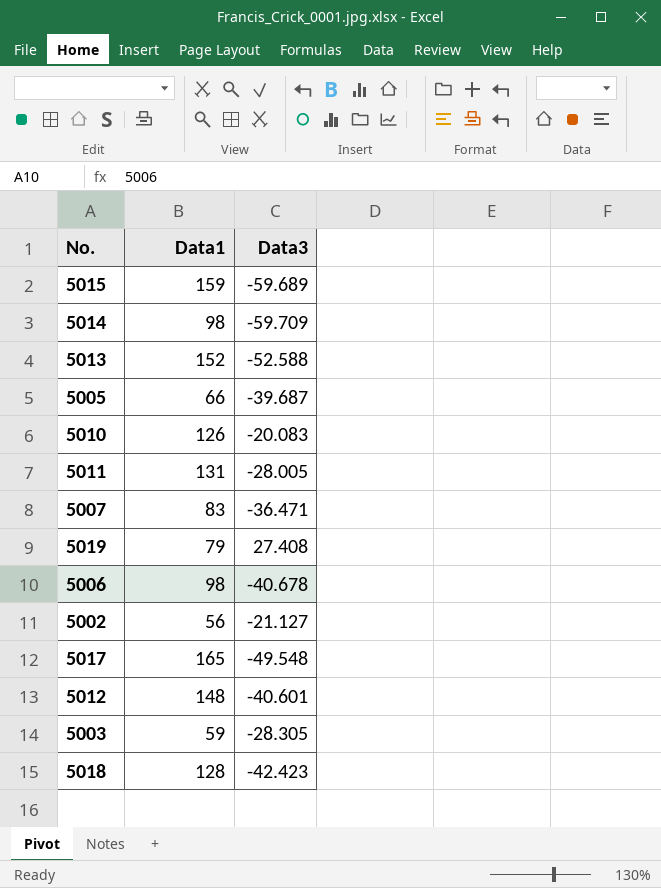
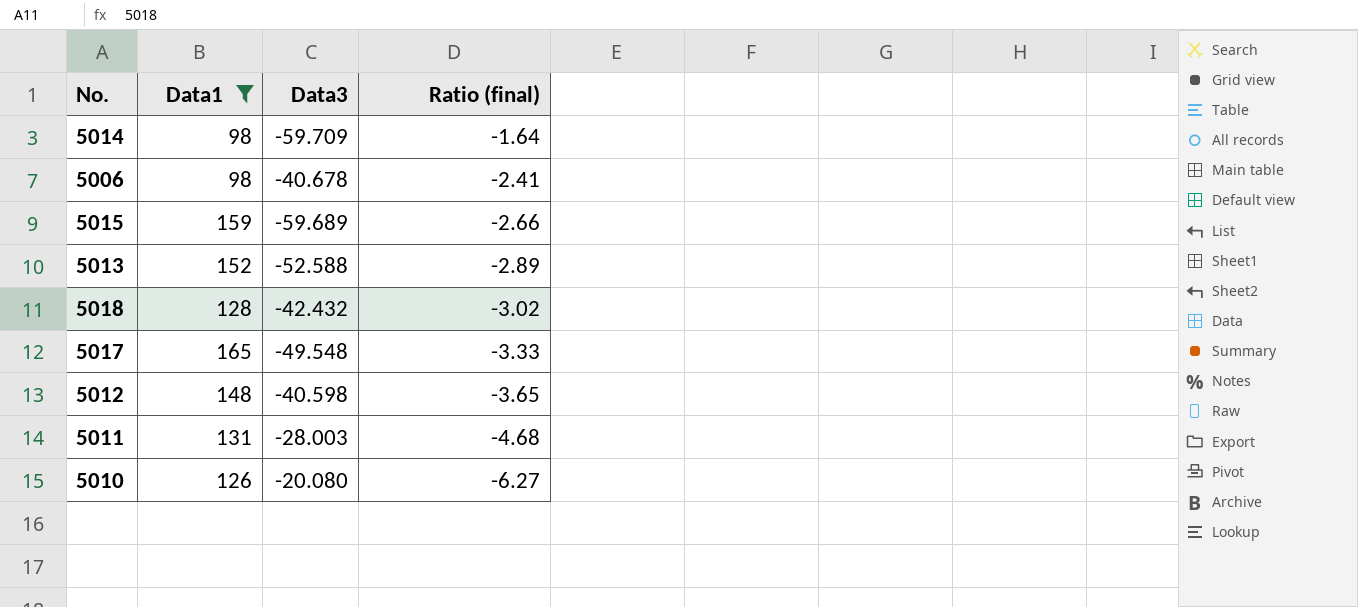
filter: none -> Data1 >= 98
row order: none -> Ratio (final) descending
column Ratio (final) | formula: none -> [Data1] / [Data3]
5018 | Data3: -42.423 -> -42.432
5012 | Data3: -40.601 -> -40.598
5011 | Data3: -28.005 -> -28.003
5010 | Data3: -20.083 -> -20.080

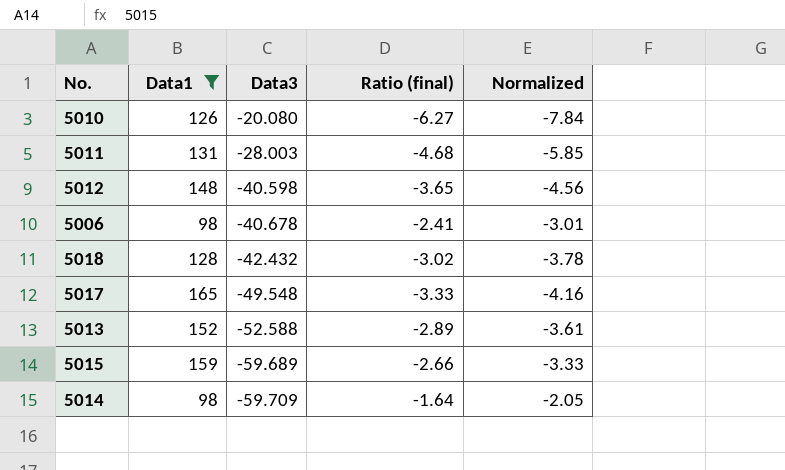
row order: Ratio (final) descending -> Data3 descending
column Normalized | formula: none -> [Ratio (final)] * 1.25

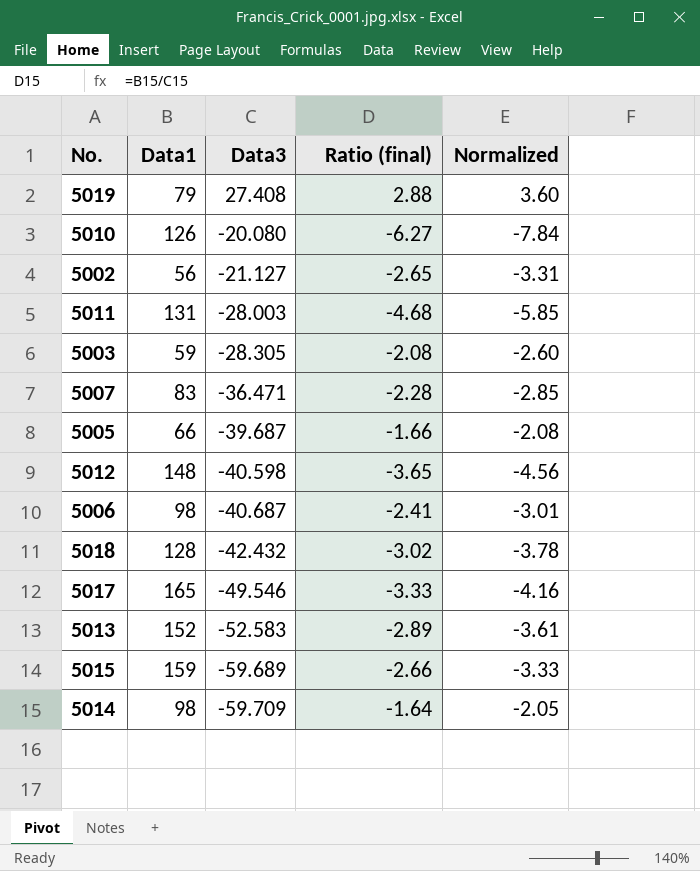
filter: Data1 >= 98 -> none
5006 | Data3: -40.678 -> -40.687
5017 | Data3: -49.548 -> -49.546
5013 | Data3: -52.588 -> -52.583

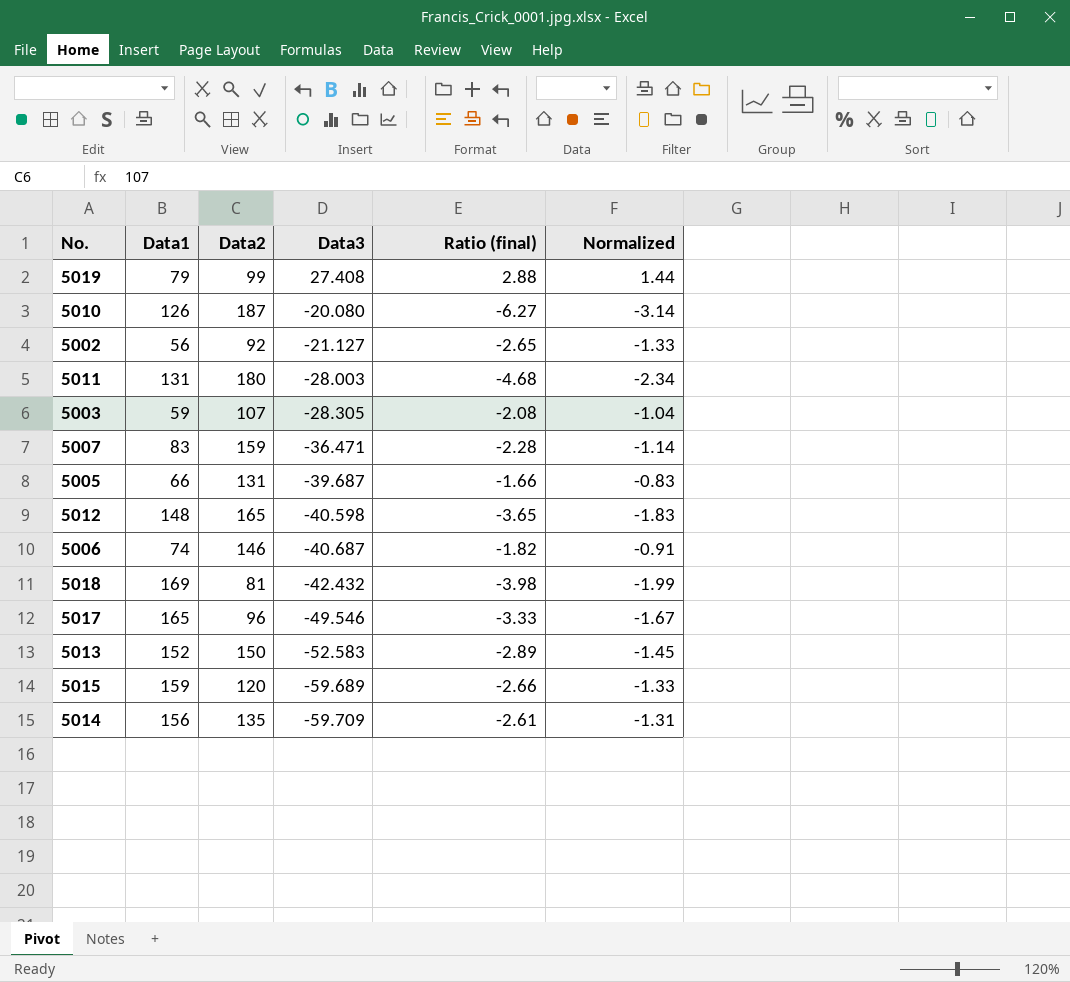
column Data2 | position: none -> 3
column Normalized | formula: [Ratio (final)] * 1.25 -> [Ratio (final)] * 0.5
5006 | Data1: 98 -> 74
5006 | Ratio (final): -2.41 -> -1.82
5018 | Data1: 128 -> 169
5018 | Ratio (final): -3.02 -> -3.98
5014 | Data1: 98 -> 156
5014 | Ratio (final): -1.64 -> -2.61

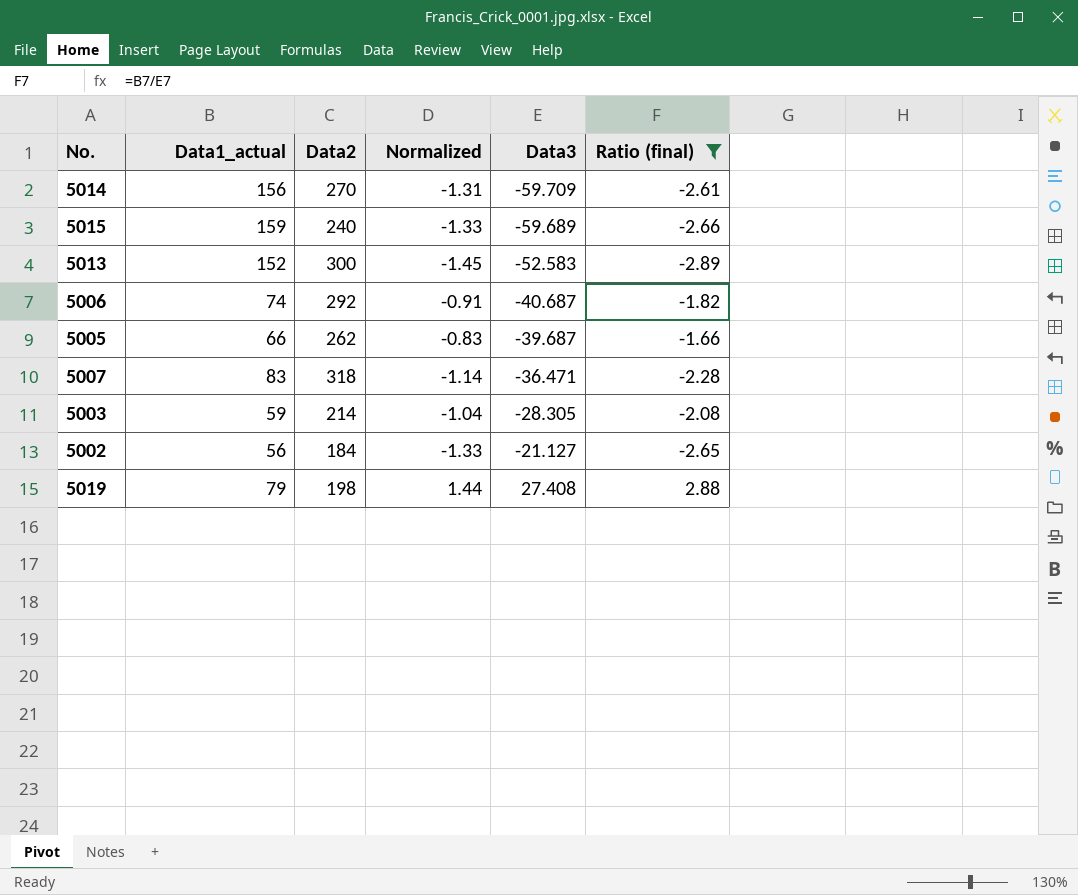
filter: none -> Ratio (final) >= -2.89
row order: Data3 descending -> Data3 ascending
column name: Data1 -> Data1_actual
column Normalized | position: 6 -> 4
5014 | Data2: 135 -> 270
5015 | Data2: 120 -> 240
5013 | Data2: 150 -> 300
5006 | Data2: 146 -> 292
5005 | Data2: 131 -> 262
5007 | Data2: 159 -> 318
5003 | Data2: 107 -> 214
5002 | Data2: 92 -> 184
5019 | Data2: 99 -> 198

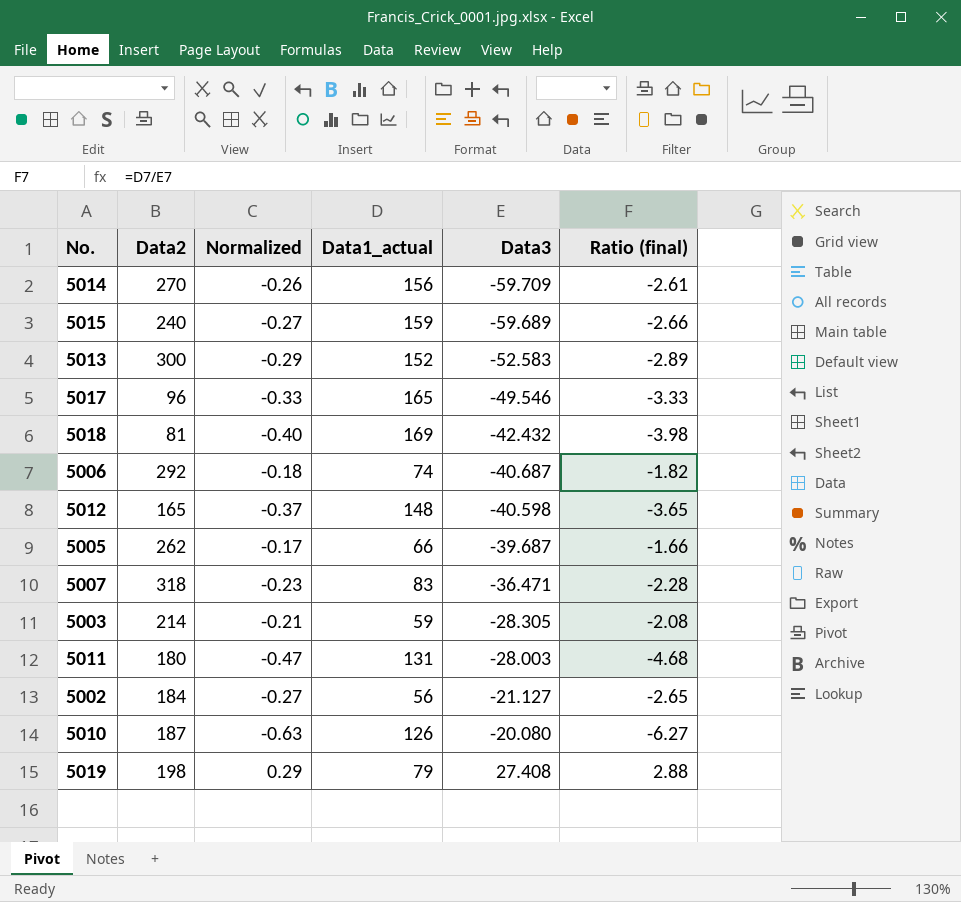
filter: Ratio (final) >= -2.89 -> none
column Normalized | formula: [Ratio (final)] * 0.5 -> [Ratio (final)] * 0.1
column Data1_actual | position: 2 -> 4

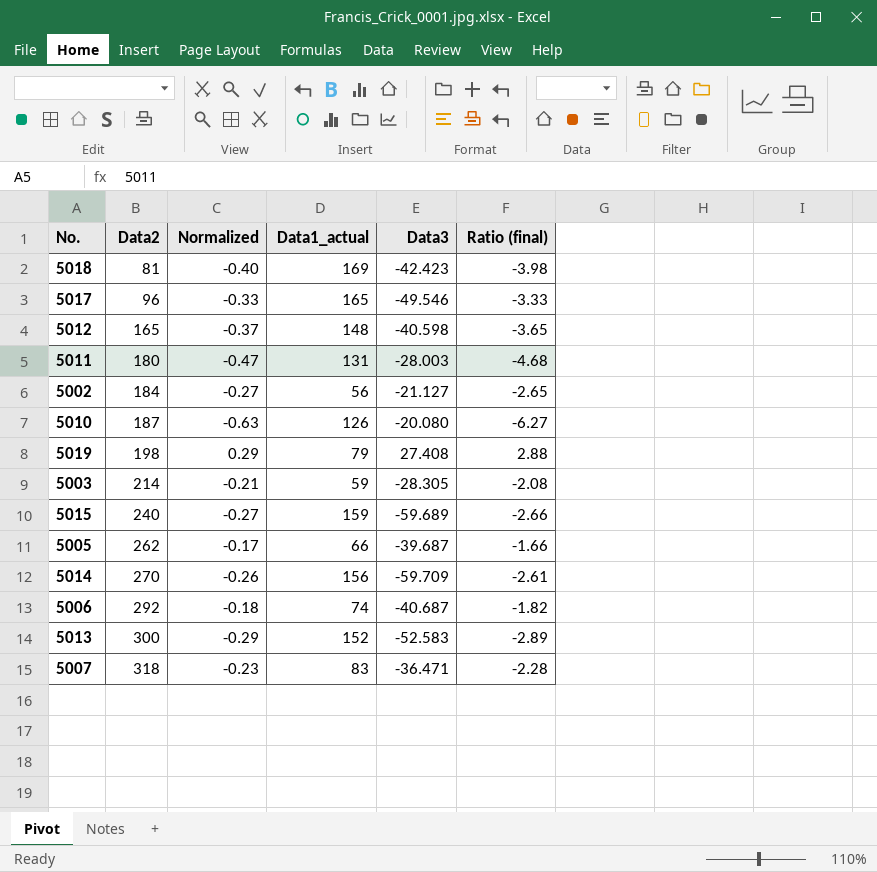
row order: Data3 ascending -> Data2 ascending
5018 | Data3: -42.432 -> -42.423

